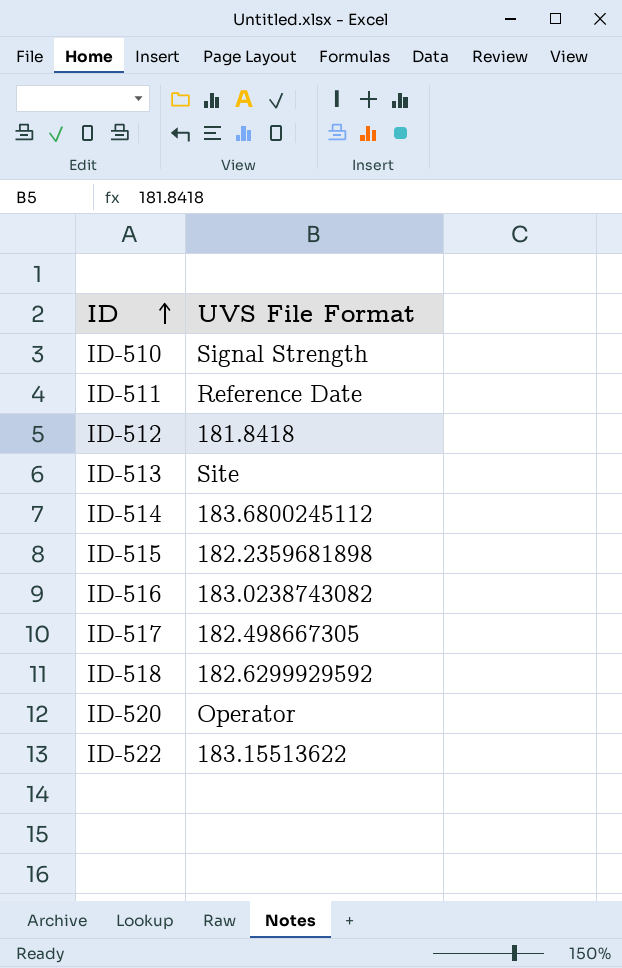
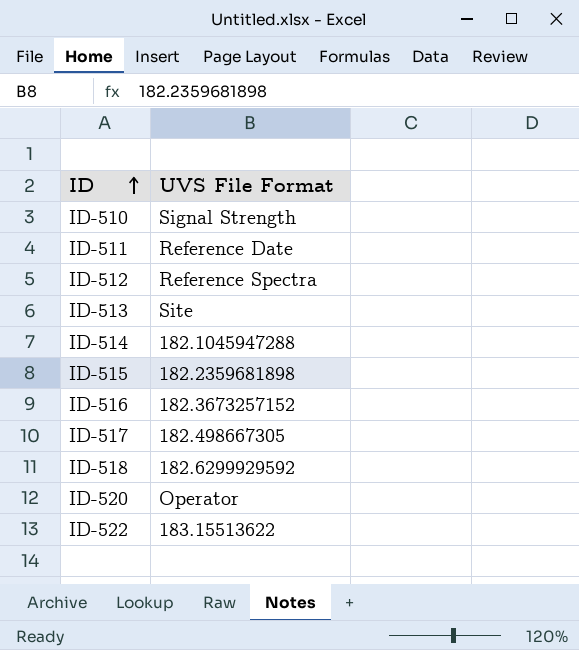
ID-512 | UVS File Format: 181.8418 -> Reference Spectra
ID-514 | UVS File Format: 183.6800245112 -> 182.1045947288
ID-516 | UVS File Format: 183.0238743082 -> 182.3673257152

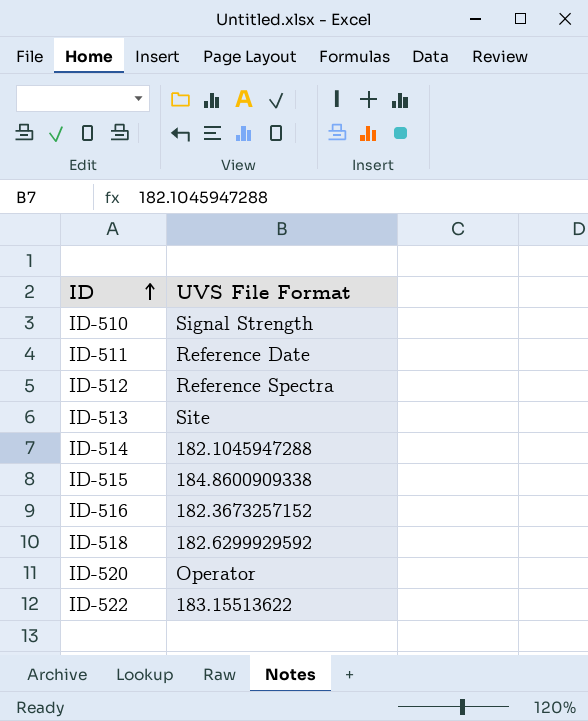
row ID-517: 182.498667305 -> none
ID-515 | UVS File Format: 182.2359681898 -> 184.8600909338

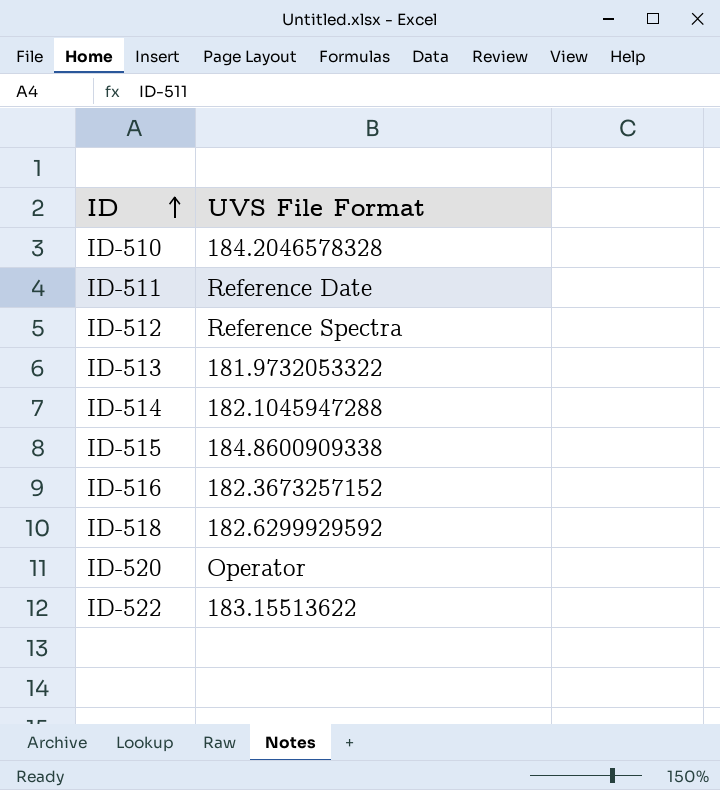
ID-510 | UVS File Format: Signal Strength -> 184.2046578328
ID-513 | UVS File Format: Site -> 181.9732053322

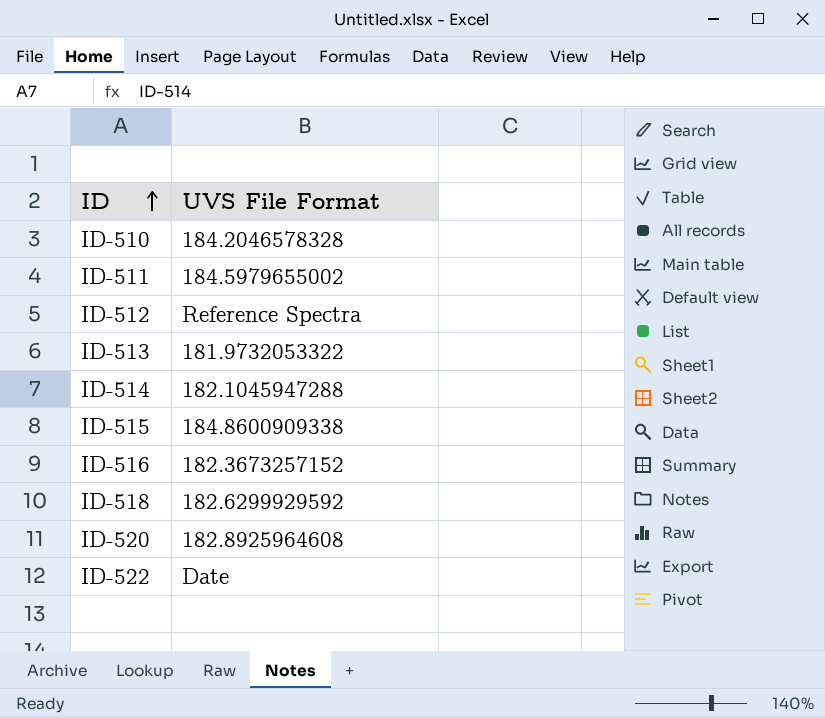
ID-511 | UVS File Format: Reference Date -> 184.5979655002
ID-520 | UVS File Format: Operator -> 182.8925964608
ID-522 | UVS File Format: 183.15513622 -> Date

